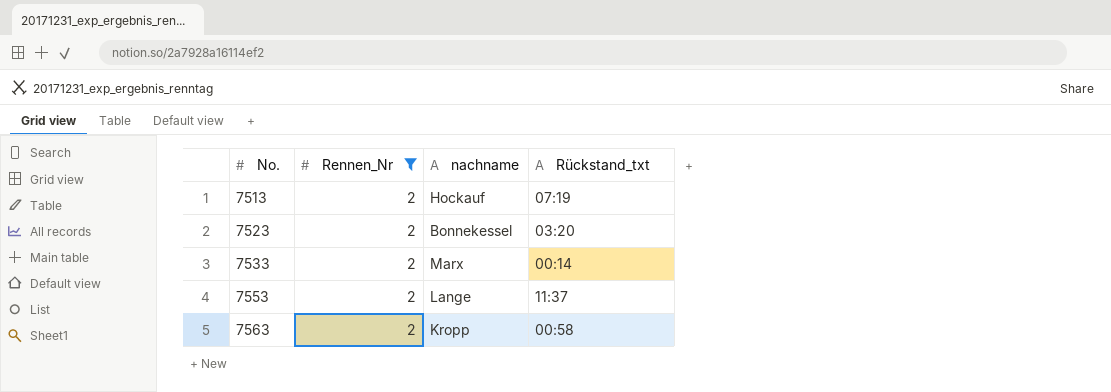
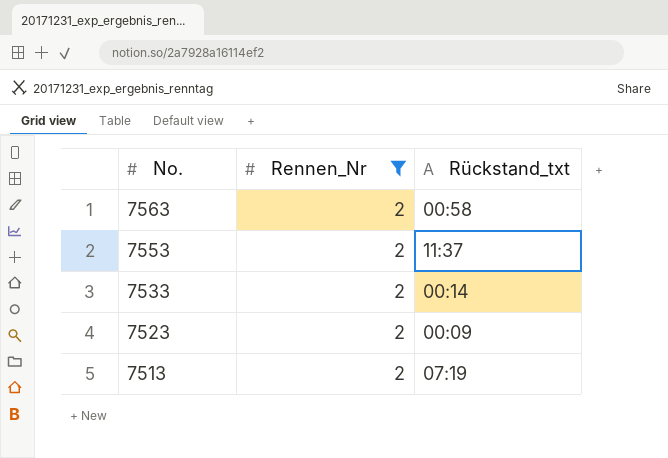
row order: No. ascending -> No. descending
column nachname | position: 3 -> none
7523 | Rückstand_txt: 03:20 -> 00:09

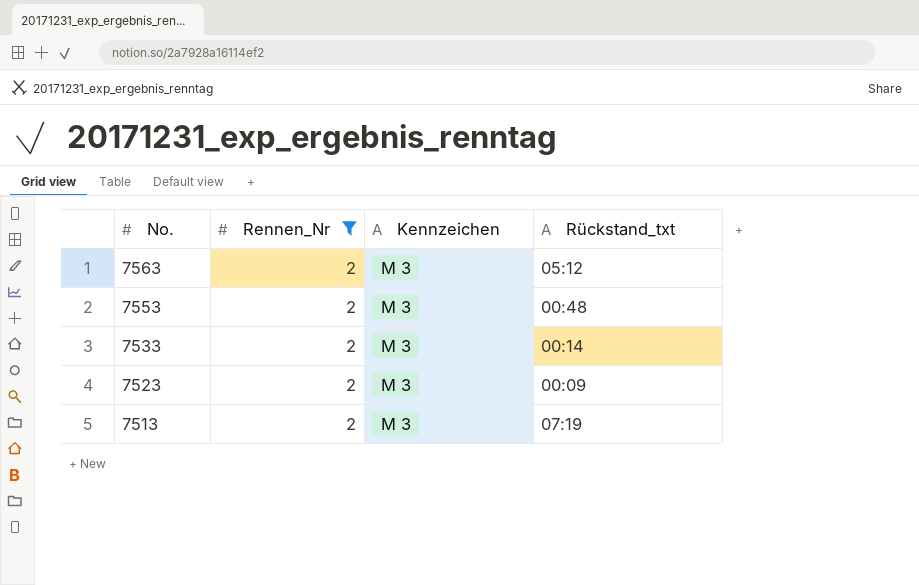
column Kennzeichen | position: none -> 3
7563 | Rückstand_txt: 00:58 -> 05:12
7553 | Rückstand_txt: 11:37 -> 00:48

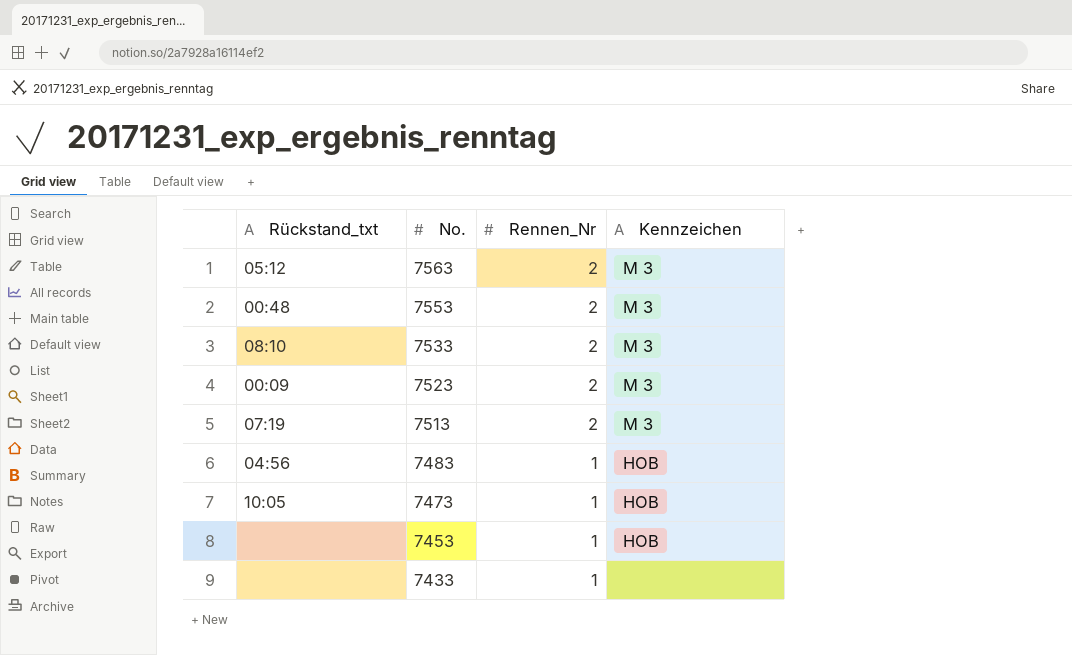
filter: Rennen_Nr = 2 -> none
column Rückstand_txt | position: 4 -> 1
7533 | Rückstand_txt: 00:14 -> 08:10

